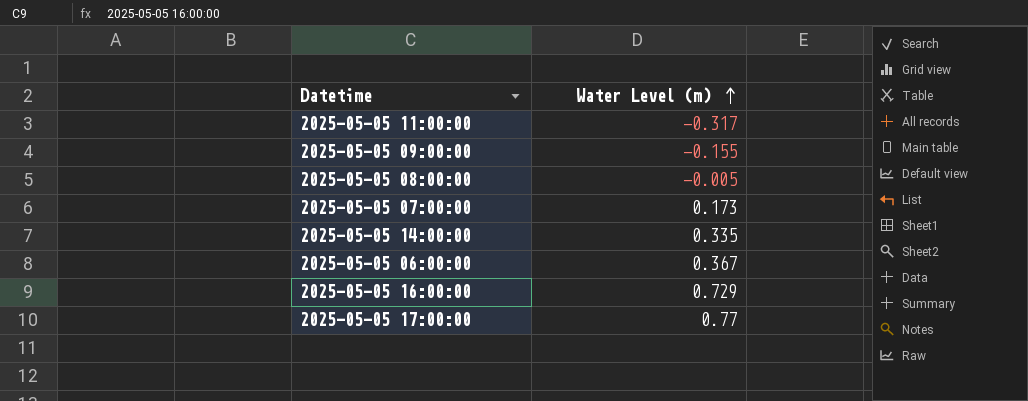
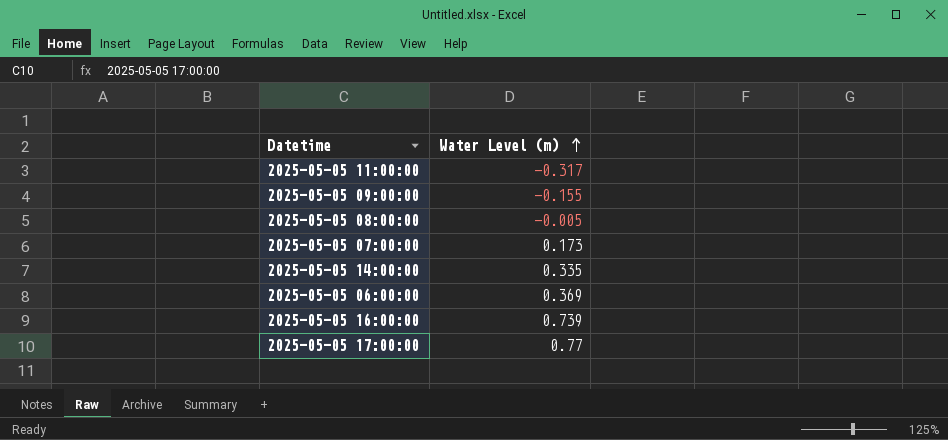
2025-05-05 06:00:00 | Water Level (m): 0.367 -> 0.369
2025-05-05 16:00:00 | Water Level (m): 0.729 -> 0.739

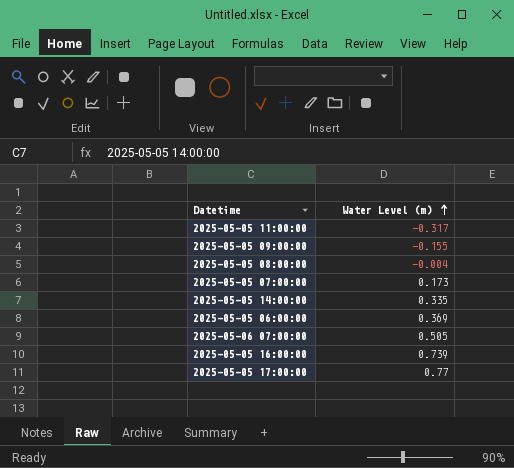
2025-05-05 08:00:00 | Water Level (m): -0.005 -> -0.004
row 2025-05-06 07:00:00: none -> 0.505

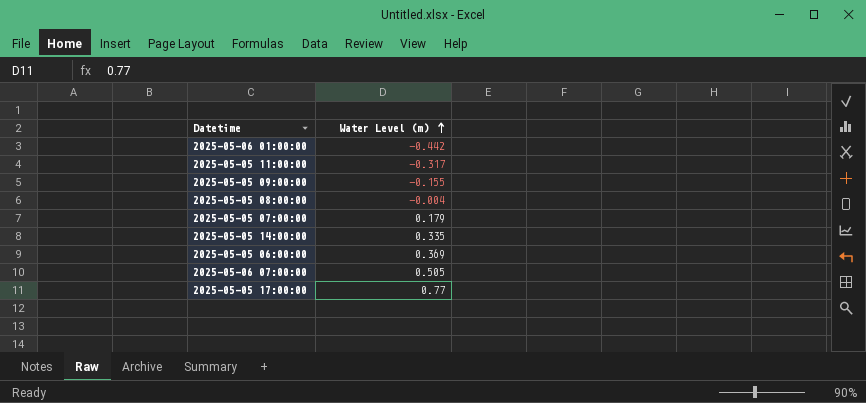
row 2025-05-05 16:00:00: 0.739 -> none
row 2025-05-06 01:00:00: none -> -0.442
2025-05-05 07:00:00 | Water Level (m): 0.173 -> 0.179

